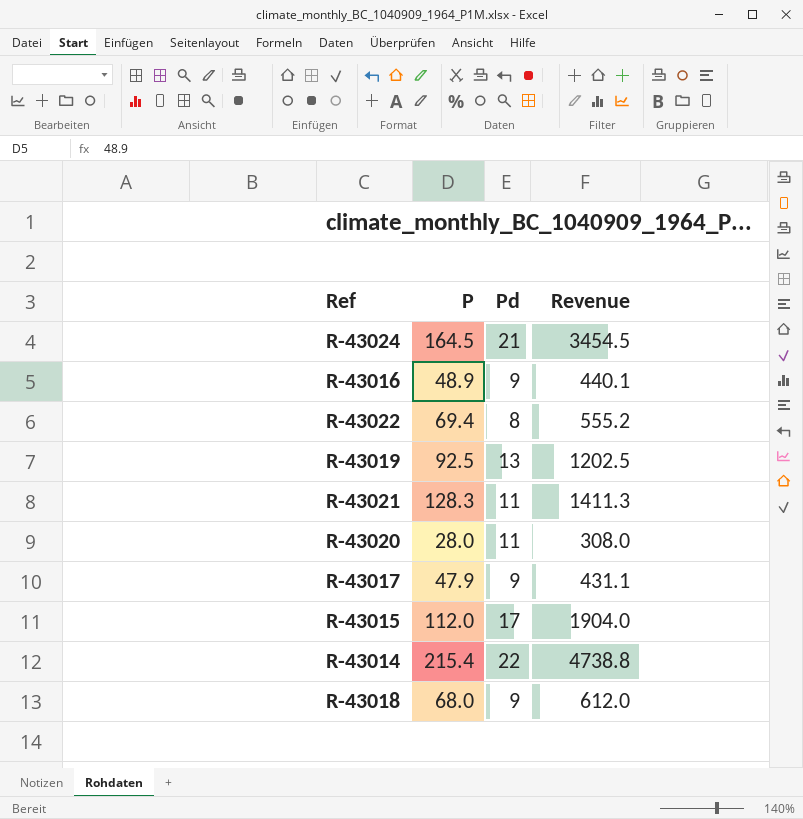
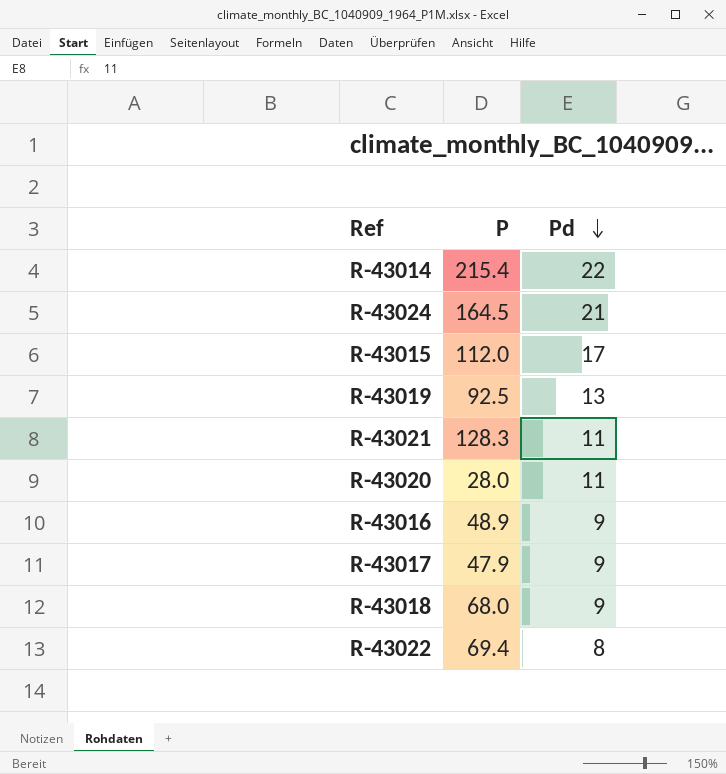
row order: none -> Pd descending
column Revenue | formula: [P] * [Pd] -> none

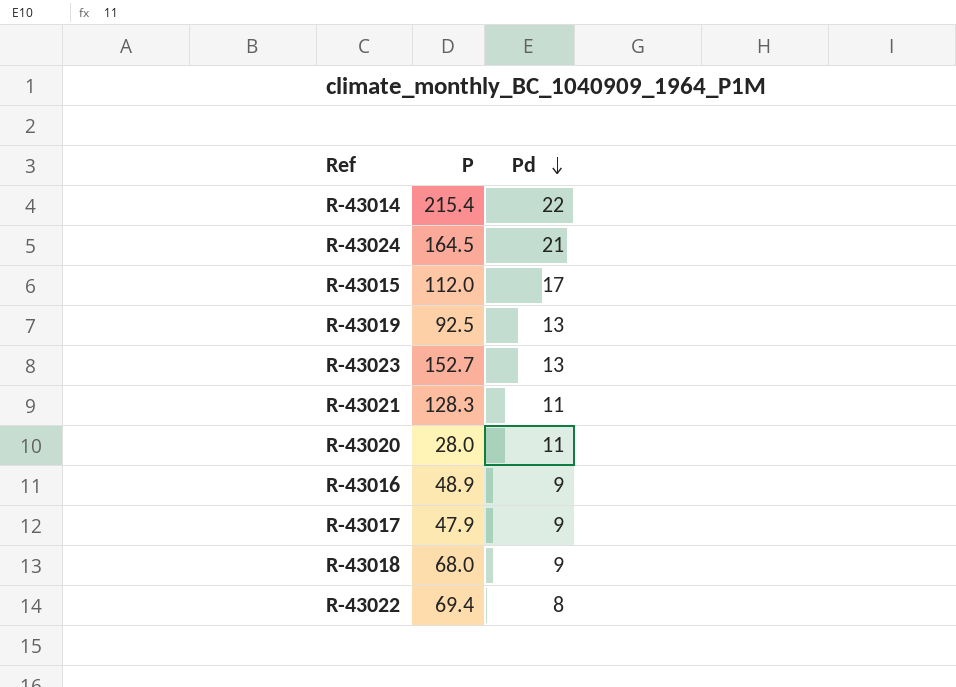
row R-43023: none -> 152.7 | 13

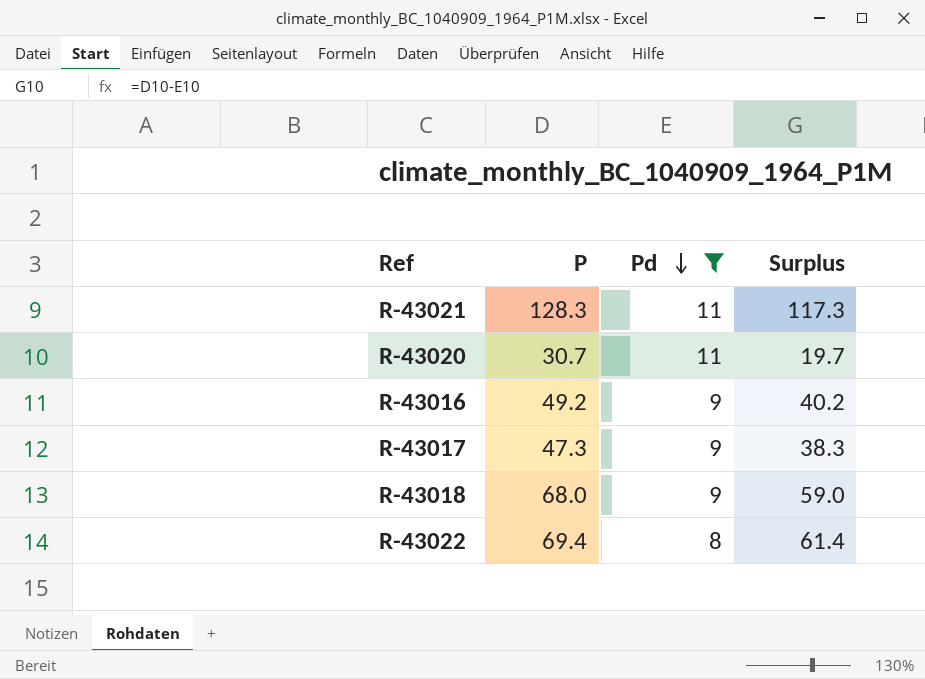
filter: none -> Pd <= 11
column Surplus | formula: none -> [P] - [Pd]
R-43020 | P: 28.0 -> 30.7
R-43016 | P: 48.9 -> 49.2
R-43017 | P: 47.9 -> 47.3

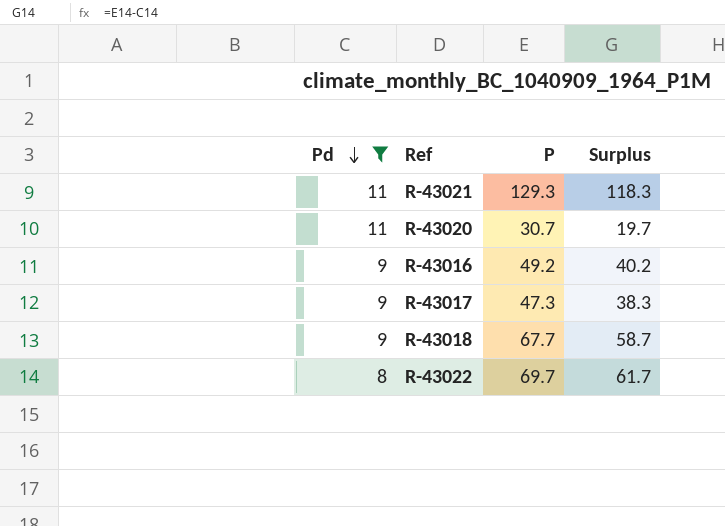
column Pd | position: 3 -> 1
R-43021 | P: 128.3 -> 129.3
R-43021 | Surplus: 117.3 -> 118.3
R-43018 | P: 68.0 -> 67.7
R-43018 | Surplus: 59.0 -> 58.7
R-43022 | P: 69.4 -> 69.7
R-43022 | Surplus: 61.4 -> 61.7

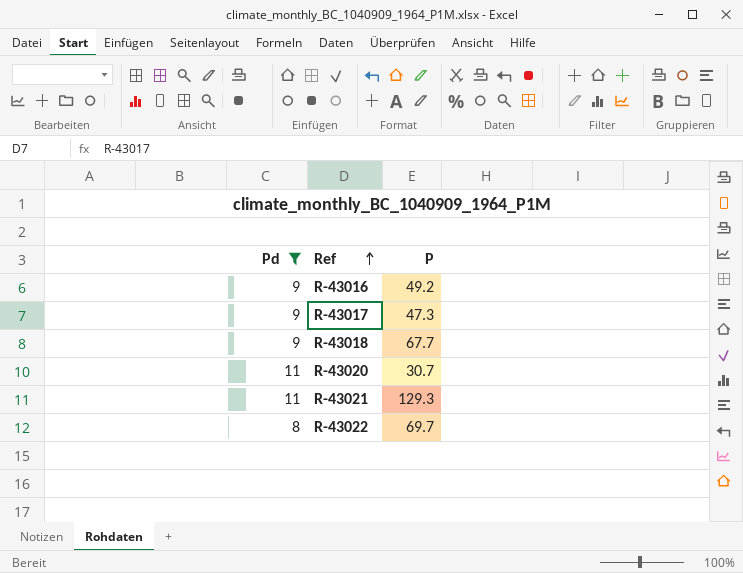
row order: Pd descending -> Ref ascending
column Surplus | formula: [P] - [Pd] -> none

